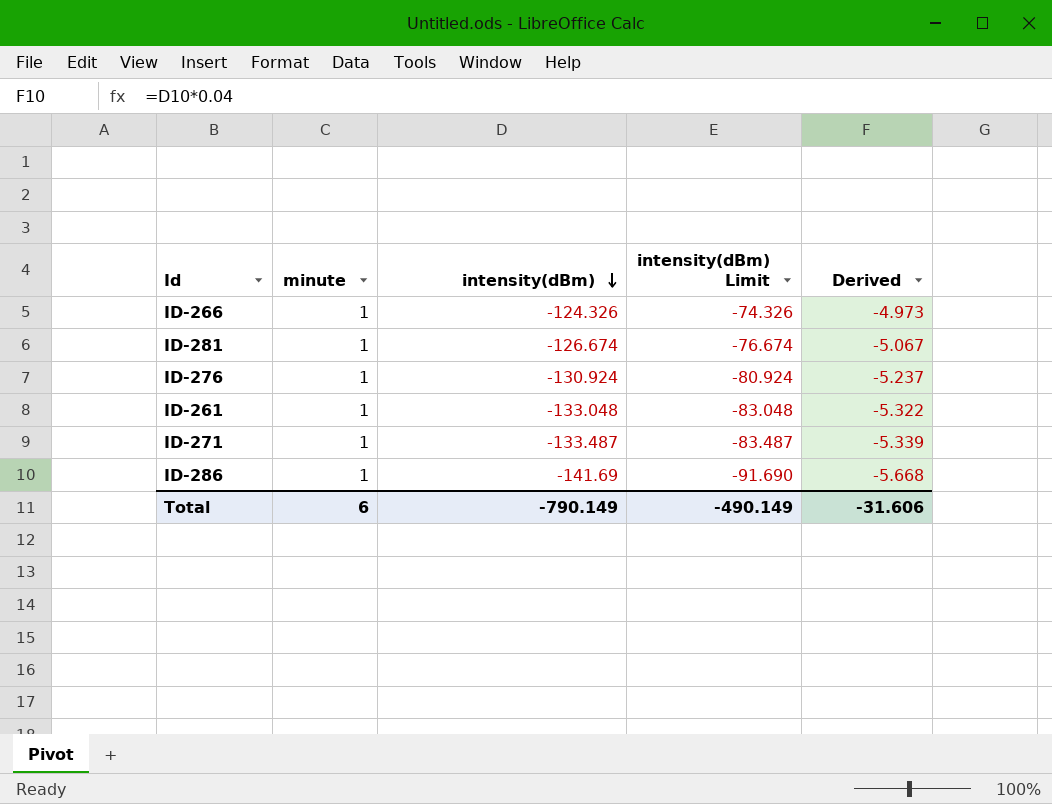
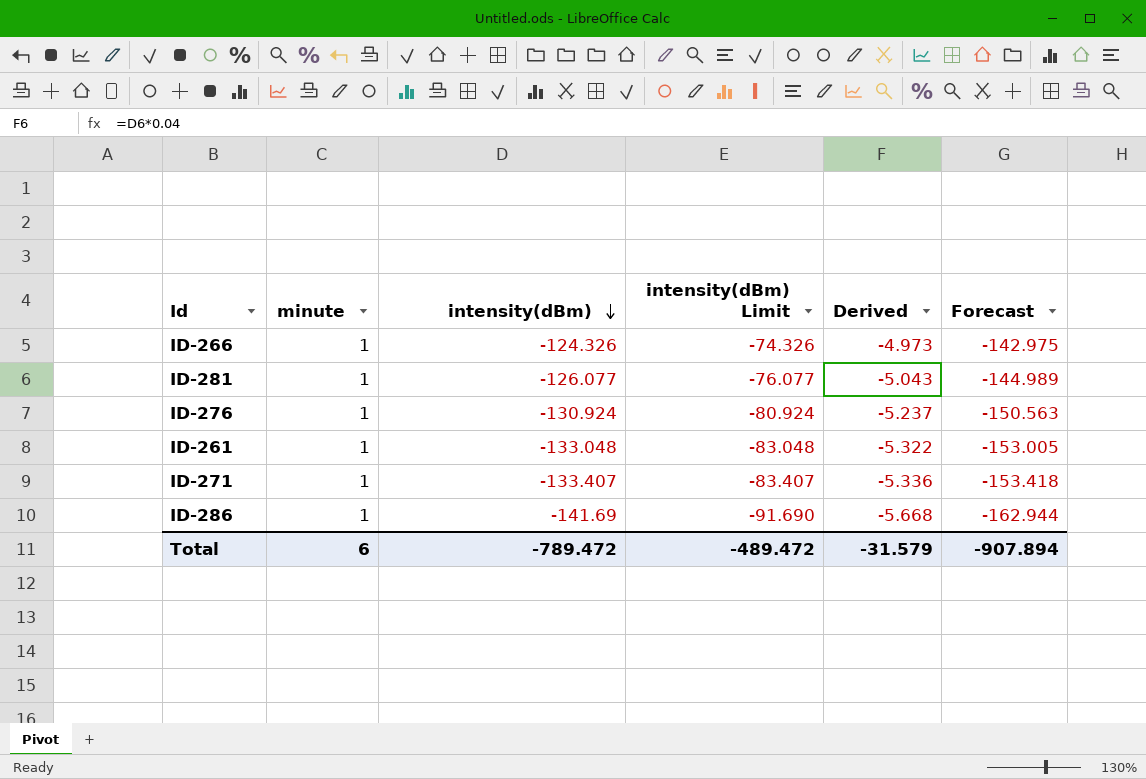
column Forecast | formula: none -> [intensity(dBm)] * 1.15
ID-281 | intensity(dBm): -126.674 -> -126.077
ID-281 | intensity(dBm) Limit: -76.674 -> -76.077
ID-281 | Derived: -5.067 -> -5.043
ID-271 | intensity(dBm): -133.487 -> -133.407
ID-271 | intensity(dBm) Limit: -83.487 -> -83.407
ID-271 | Derived: -5.339 -> -5.336
Total | intensity(dBm): -790.149 -> -789.472
Total | intensity(dBm) Limit: -490.149 -> -489.472
Total | Derived: -31.606 -> -31.579

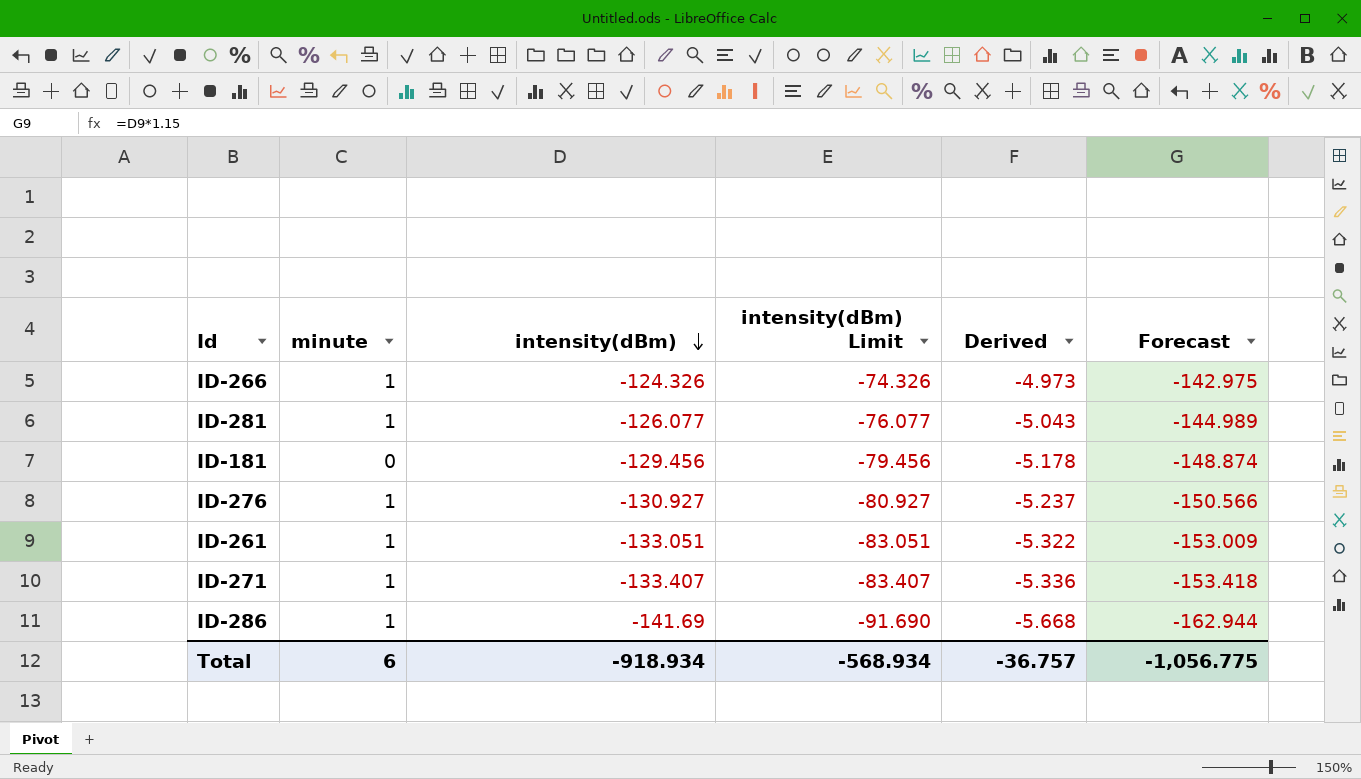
row ID-181: none -> 0 | -129.456 | -79.456 | -5.178 | -148.874
ID-276 | intensity(dBm): -130.924 -> -130.927
ID-276 | intensity(dBm) Limit: -80.924 -> -80.927
ID-276 | Forecast: -150.563 -> -150.566
ID-261 | intensity(dBm): -133.048 -> -133.051
ID-261 | intensity(dBm) Limit: -83.048 -> -83.051
ID-261 | Forecast: -153.005 -> -153.009
Total | intensity(dBm): -789.472 -> -918.934
Total | intensity(dBm) Limit: -489.472 -> -568.934
Total | Derived: -31.579 -> -36.757
Total | Forecast: -907.894 -> -1,056.775

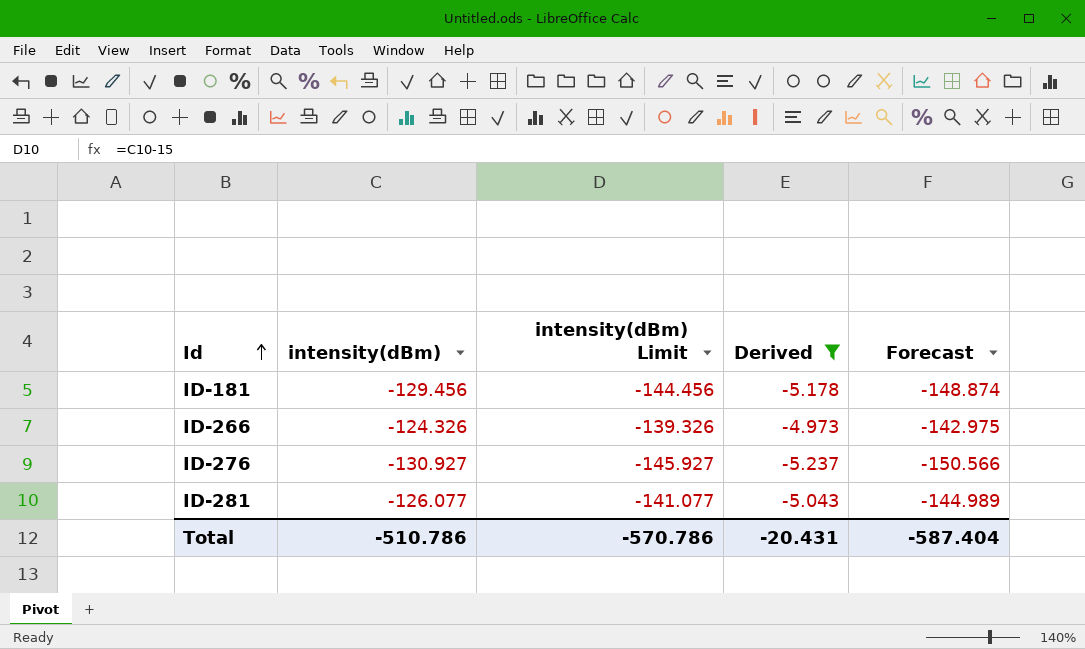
filter: none -> Derived >= -5.237
row order: intensity(dBm) descending -> Id ascending
column minute | position: 2 -> none
column intensity(dBm) Limit | formula: [intensity(dBm)] + 50 -> [intensity(dBm)] - 15
Total | intensity(dBm): -918.934 -> -510.786
Total | intensity(dBm) Limit: -568.934 -> -570.786
Total | Derived: -36.757 -> -20.431
Total | Forecast: -1,056.775 -> -587.404

